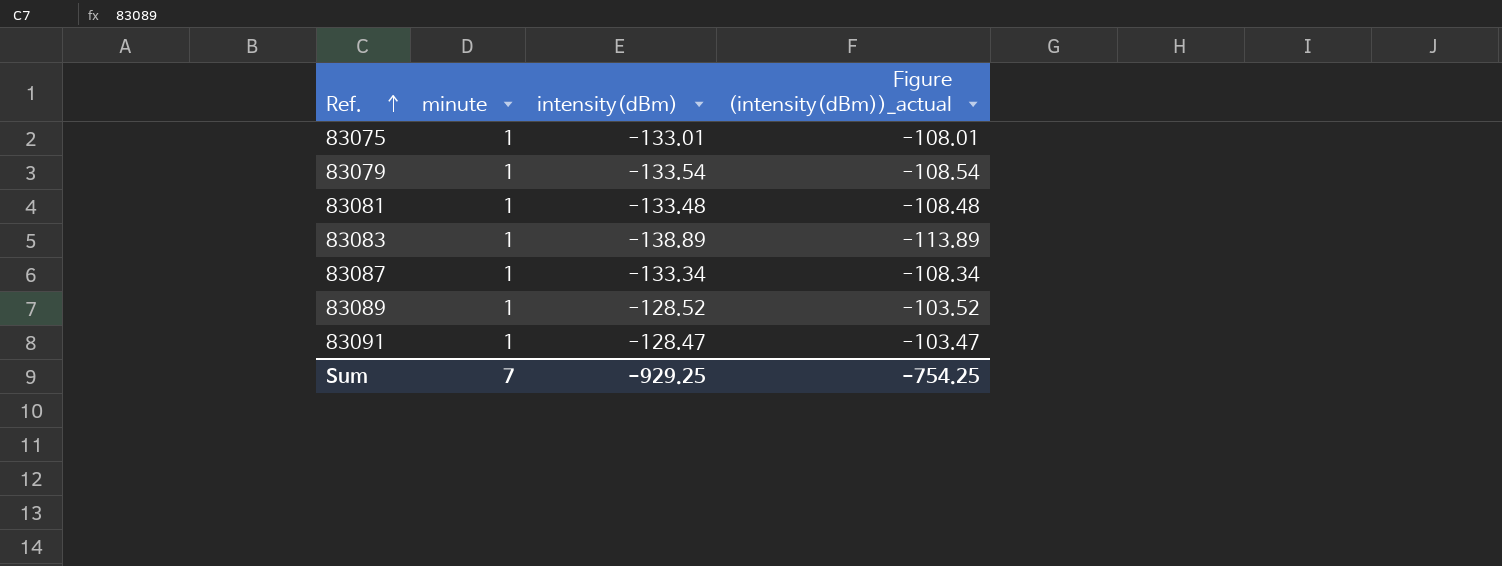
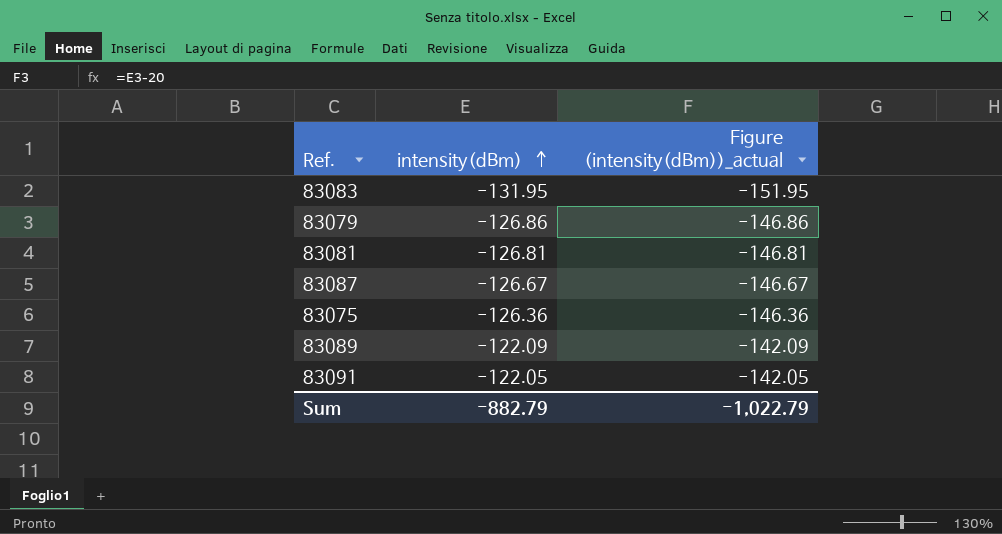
row order: Ref. ascending -> intensity(dBm) ascending
column minute | position: 2 -> none
column Figure (intensity(dBm))_actual | formula: [intensity(dBm)] + 25 -> [intensity(dBm)] - 20
83083 | intensity(dBm): -138.89 -> -131.95
83079 | intensity(dBm): -133.54 -> -126.86
83081 | intensity(dBm): -133.48 -> -126.81
83087 | intensity(dBm): -133.34 -> -126.67
83075 | intensity(dBm): -133.01 -> -126.36
83089 | intensity(dBm): -128.52 -> -122.09
83091 | intensity(dBm): -128.47 -> -122.05
Sum | intensity(dBm): -929.25 -> -882.79
Sum | Figure (intensity(dBm))_actual: -754.25 -> -1,022.79

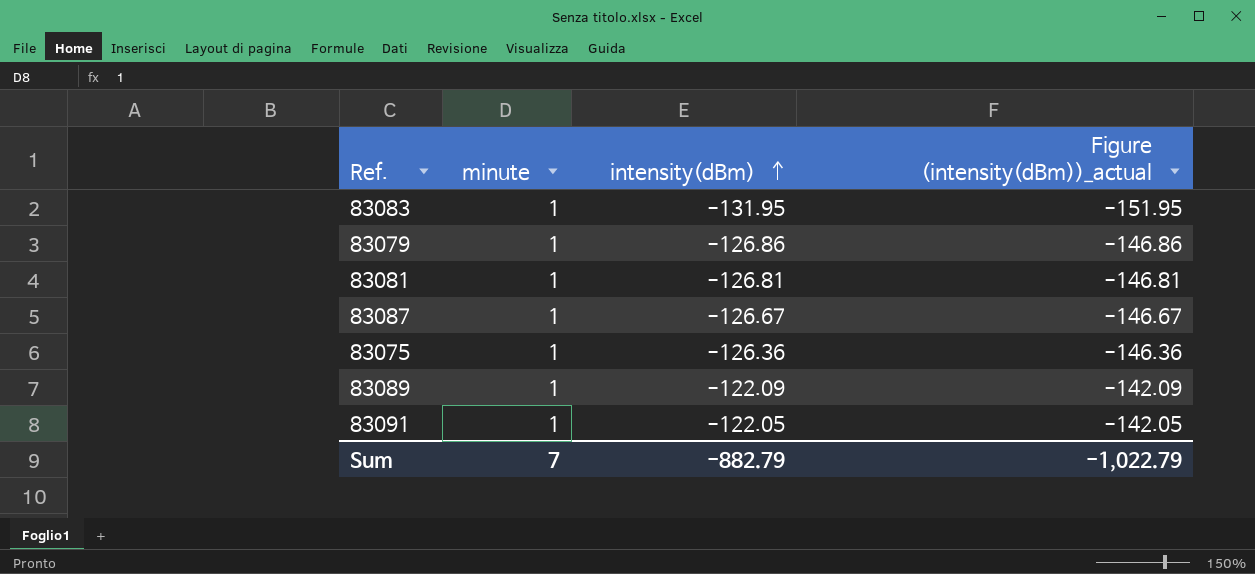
column minute | position: none -> 2

